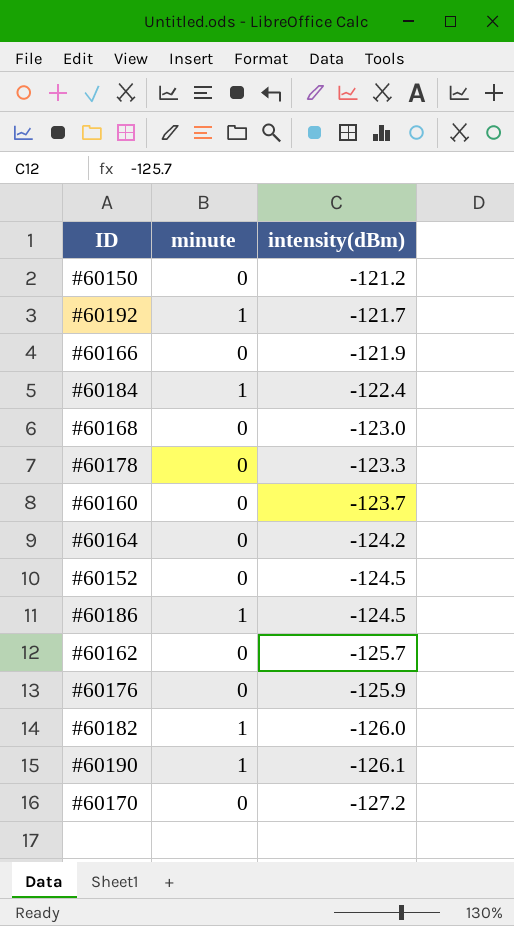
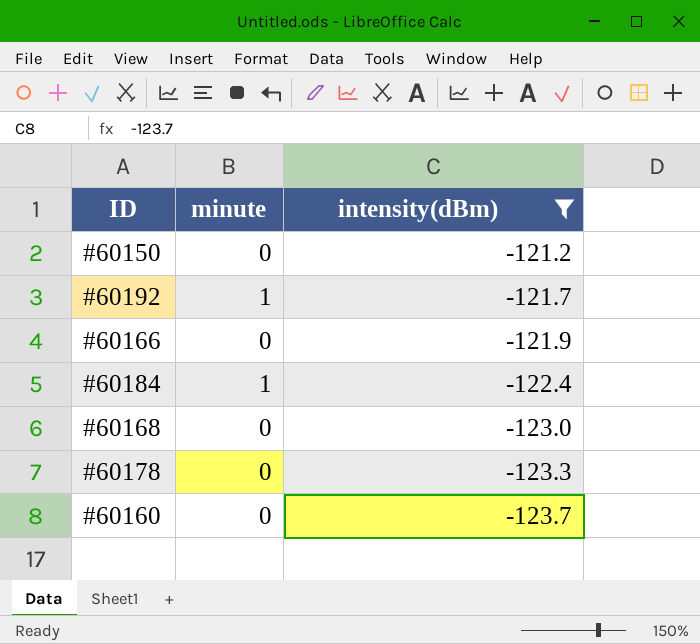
filter: none -> intensity(dBm) >= -123.7

